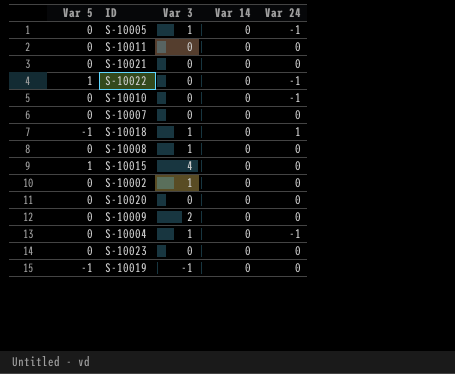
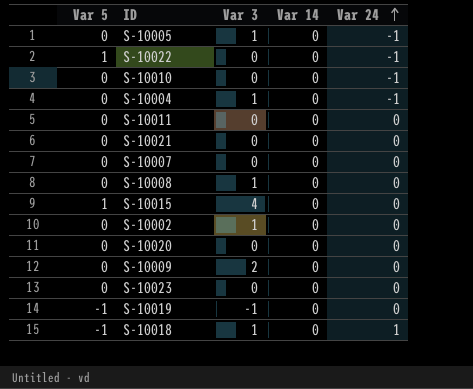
row order: none -> Var 24 ascending

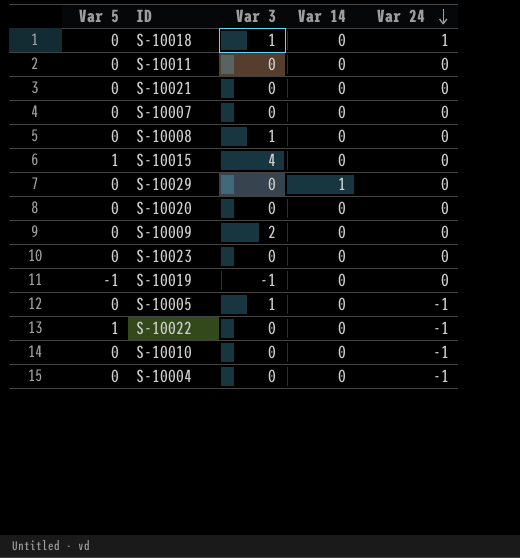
row order: Var 24 ascending -> Var 24 descending
row S-10002: 0 | 1 | 0 | 0 -> none
S-10018 | Var 5: -1 -> 0
row S-10029: none -> 0 | 0 | 1 | 0
S-10004 | Var 3: 1 -> 0

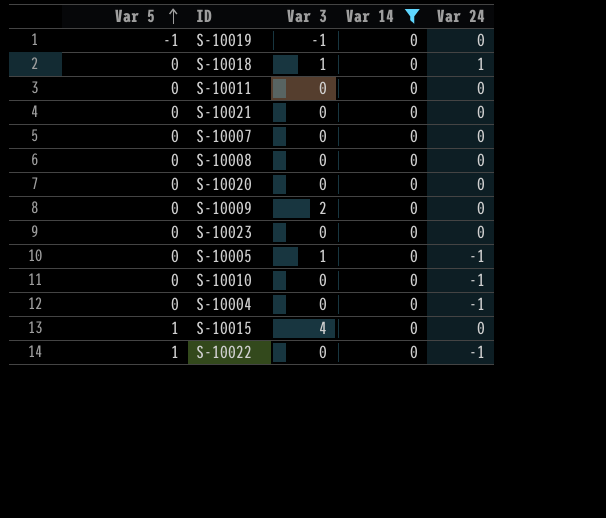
filter: none -> Var 14 = 0
row order: Var 24 descending -> Var 5 ascending
S-10008 | Var 3: 1 -> 0

